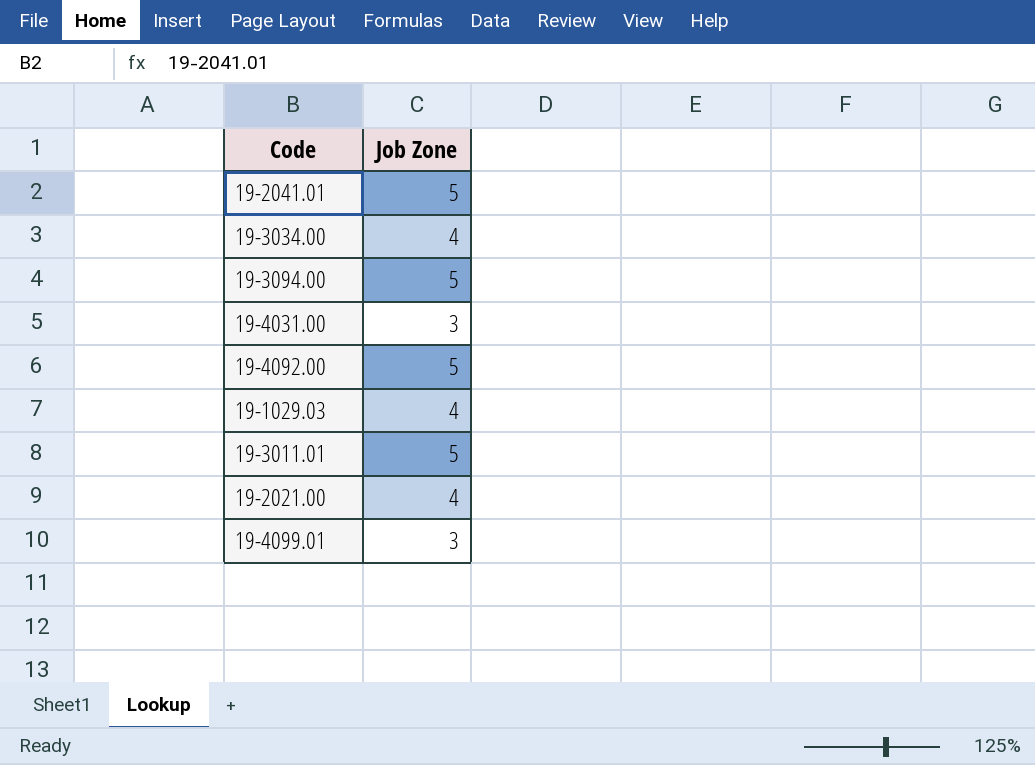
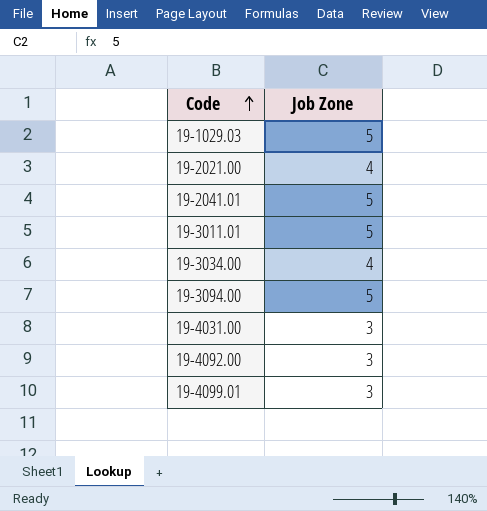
row order: none -> Code ascending
19-1029.03 | Job Zone: 4 -> 5
19-4092.00 | Job Zone: 5 -> 3

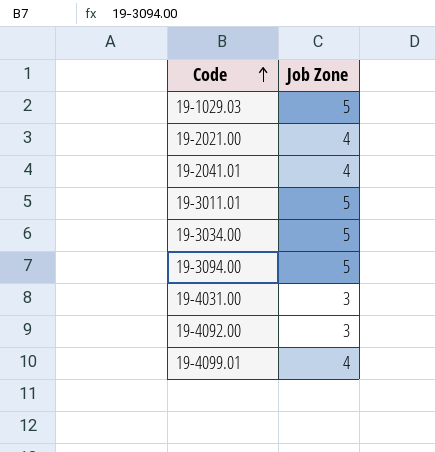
19-2041.01 | Job Zone: 5 -> 4
19-3034.00 | Job Zone: 4 -> 5
19-4099.01 | Job Zone: 3 -> 4

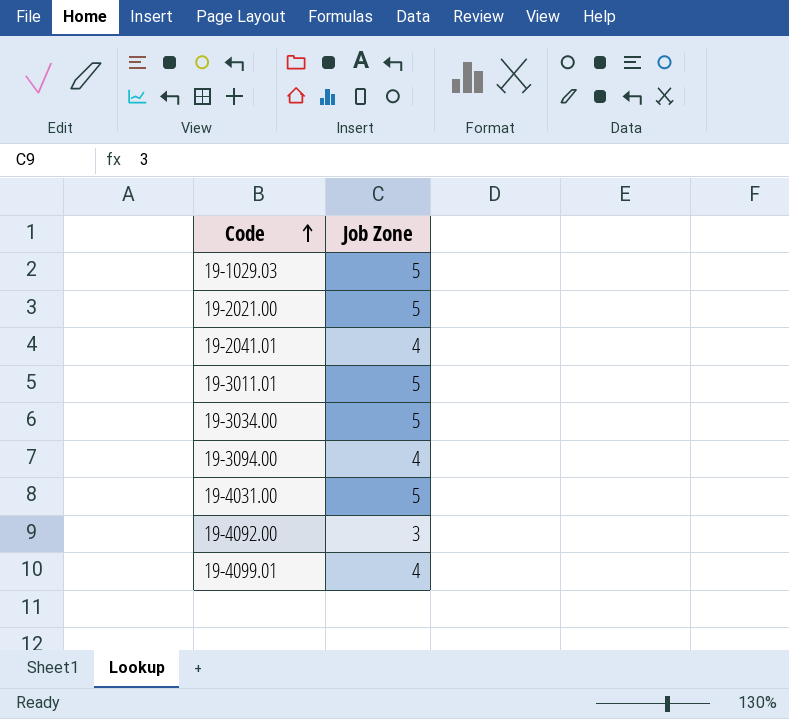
19-2021.00 | Job Zone: 4 -> 5
19-3094.00 | Job Zone: 5 -> 4
19-4031.00 | Job Zone: 3 -> 5

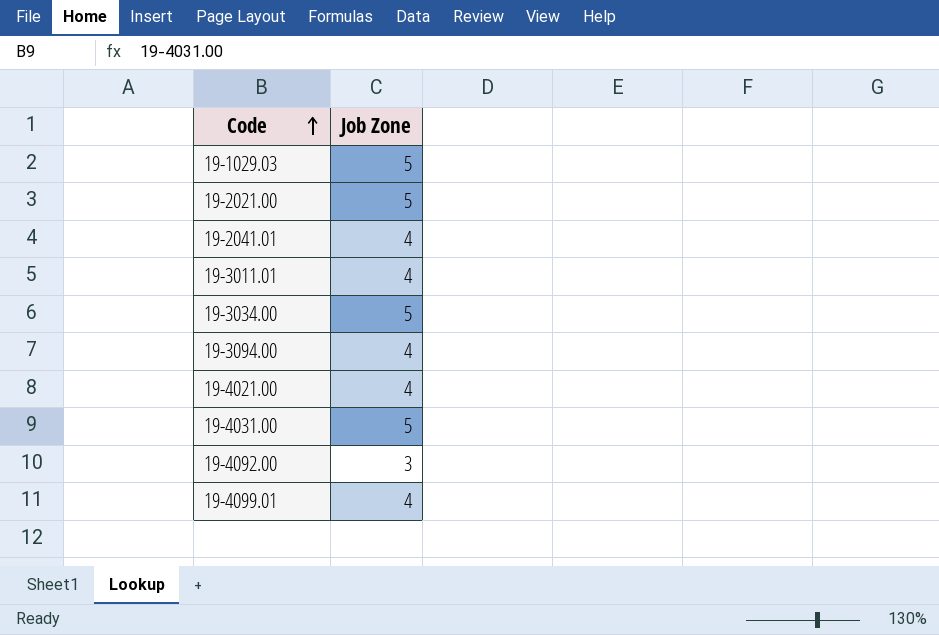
19-3011.01 | Job Zone: 5 -> 4
row 19-4021.00: none -> 4

